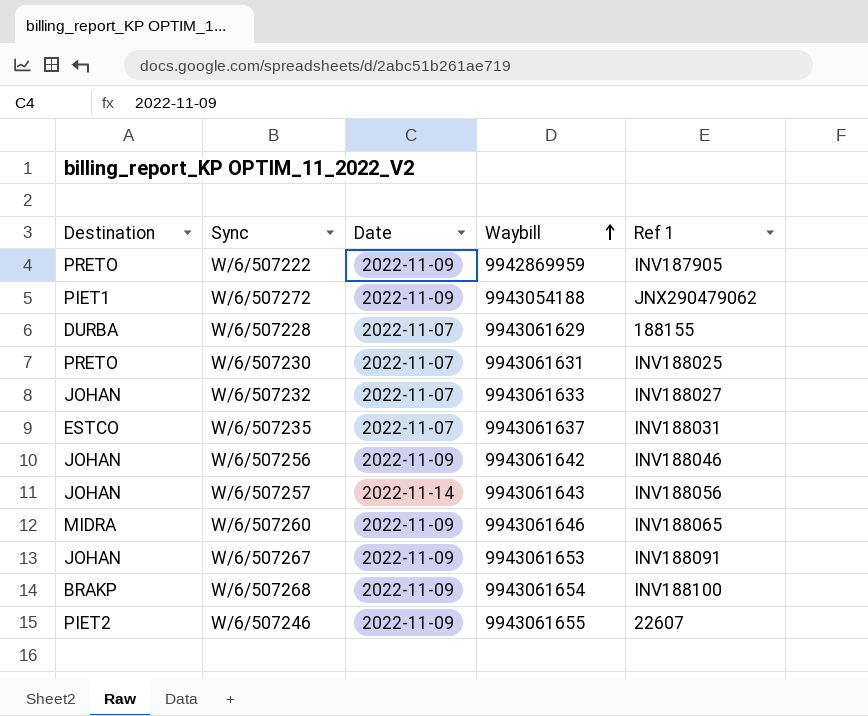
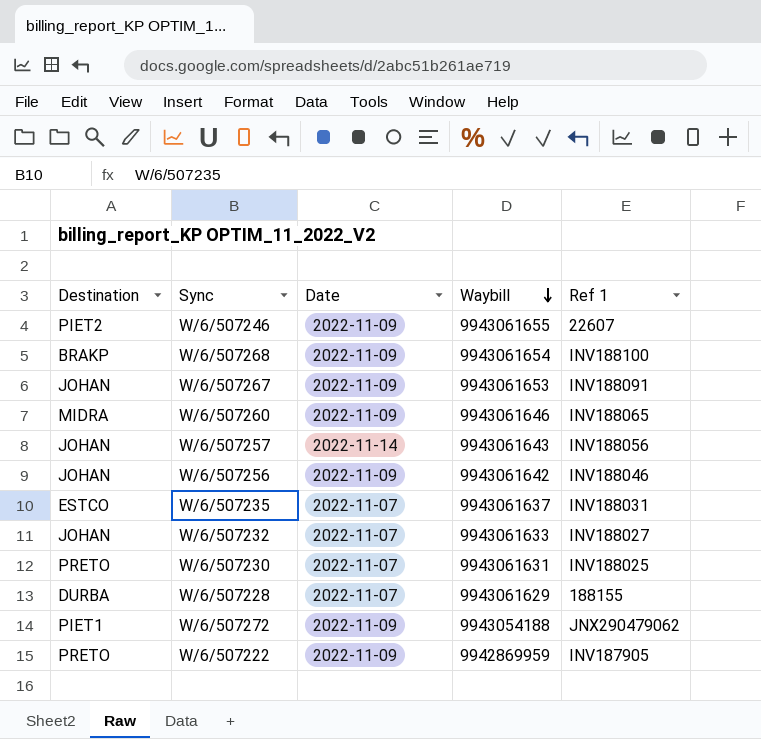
row order: Waybill ascending -> Waybill descending

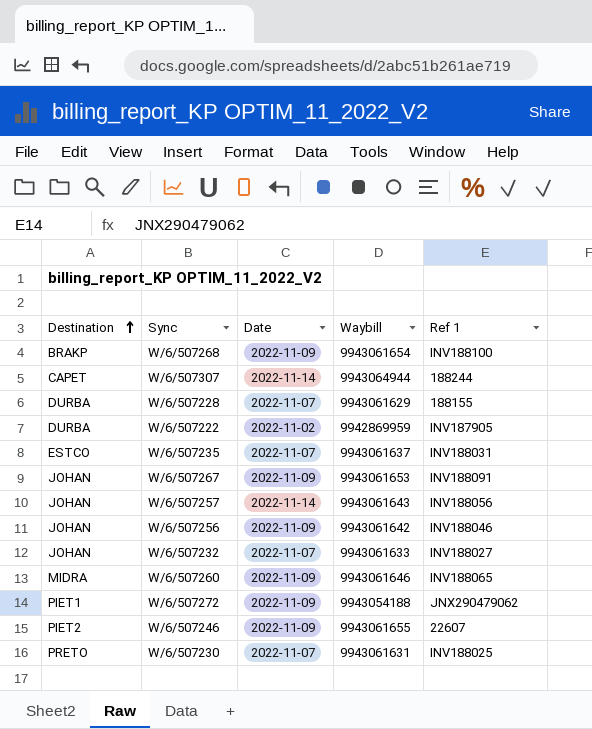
row order: Waybill descending -> Destination ascending
row W/6/507307: none -> CAPET | 2022-11-14 | 9943064944 | 188244
W/6/507222 | Destination: PRETO -> DURBA
W/6/507222 | Date: 2022-11-09 -> 2022-11-02

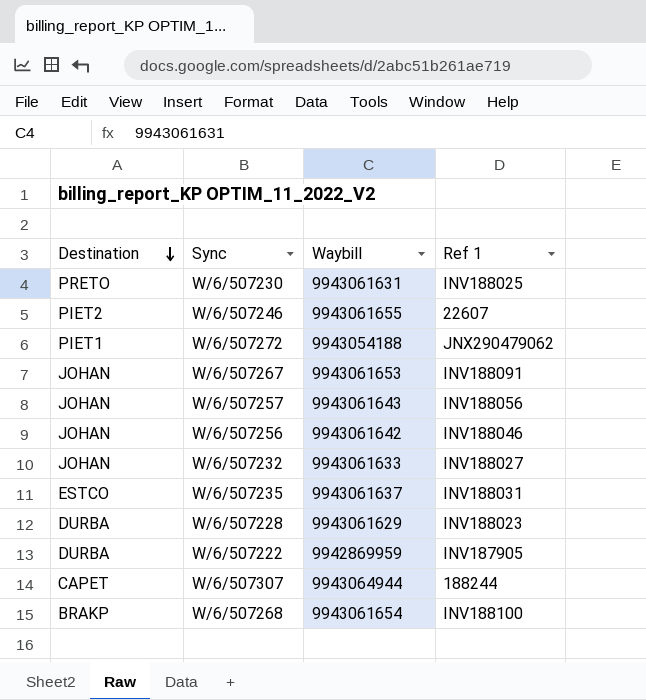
row order: Destination ascending -> Destination descending
column Date | position: 3 -> none
row W/6/507260: MIDRA | 2022-11-09 | 9943061646 | INV188065 -> none
W/6/507228 | Ref 1: 188155 -> INV188023

